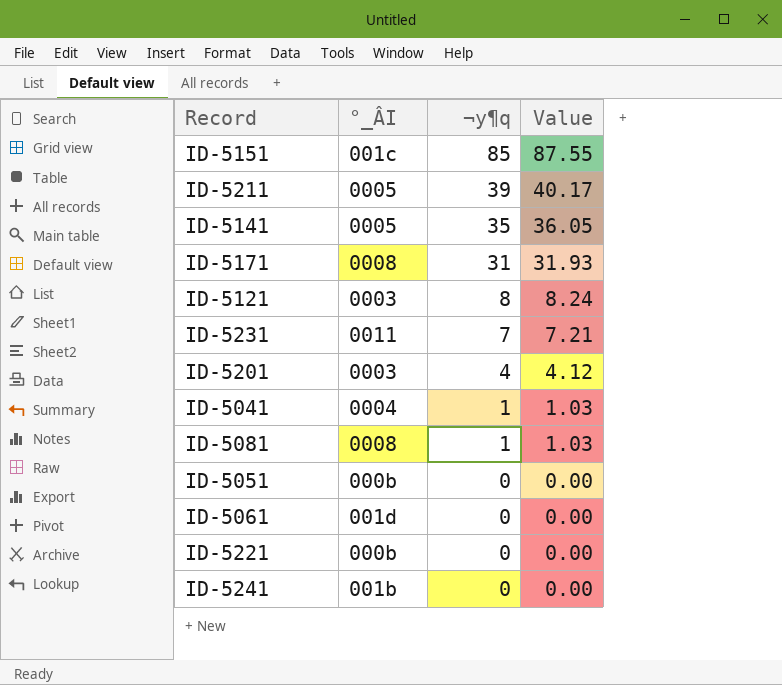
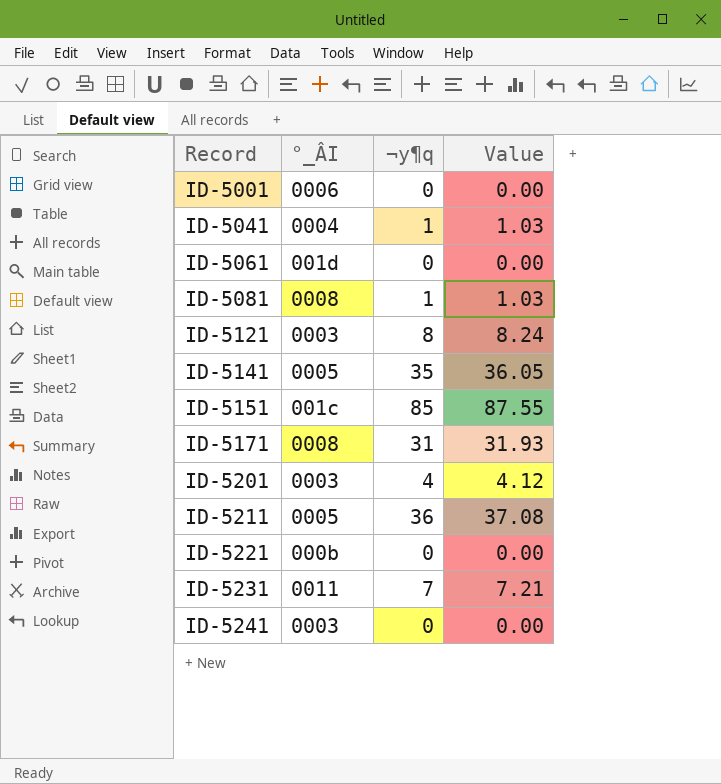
row order: ¬y¶q descending -> Record ascending
row ID-5051: 000b | 0 | 0.00 -> none
row ID-5001: none -> 0006 | 0 | 0.00
ID-5211 | ¬y¶q: 39 -> 36
ID-5211 | Value: 40.17 -> 37.08
ID-5241 | °_ÂI: 001b -> 0003

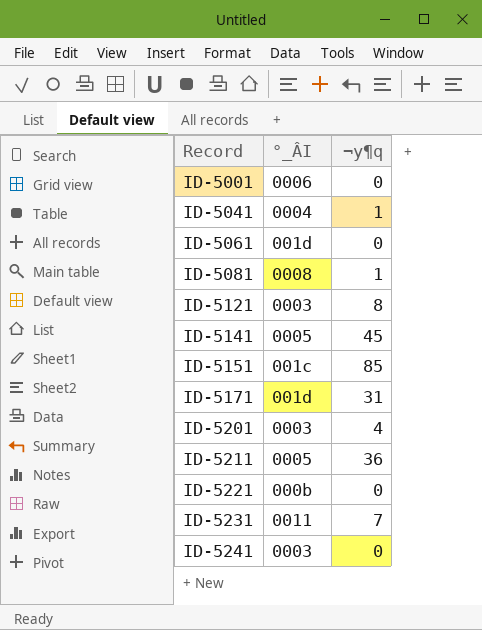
column Value | formula: [¬y¶q] * 1.03 -> none
ID-5141 | ¬y¶q: 35 -> 45
ID-5171 | °_ÂI: 0008 -> 001d

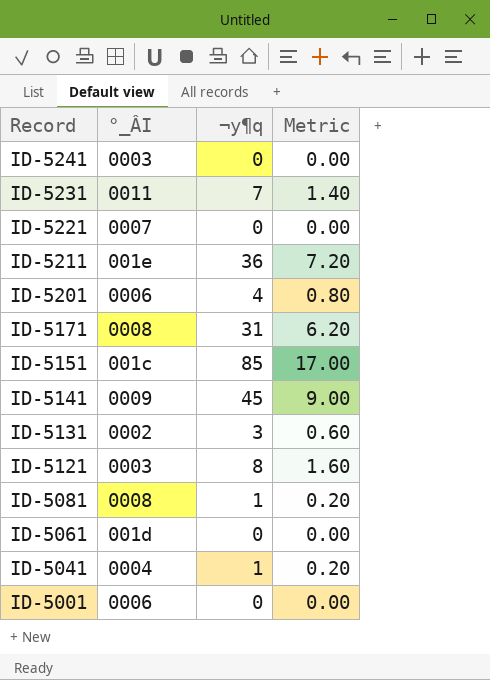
row order: Record ascending -> Record descending
column Metric | formula: none -> [¬y¶q] * 0.2
ID-5221 | °_ÂI: 000b -> 0007
ID-5211 | °_ÂI: 0005 -> 001e
ID-5201 | °_ÂI: 0003 -> 0006
ID-5171 | °_ÂI: 001d -> 0008
ID-5141 | °_ÂI: 0005 -> 0009
row ID-5131: none -> 0002 | 3 | 0.60

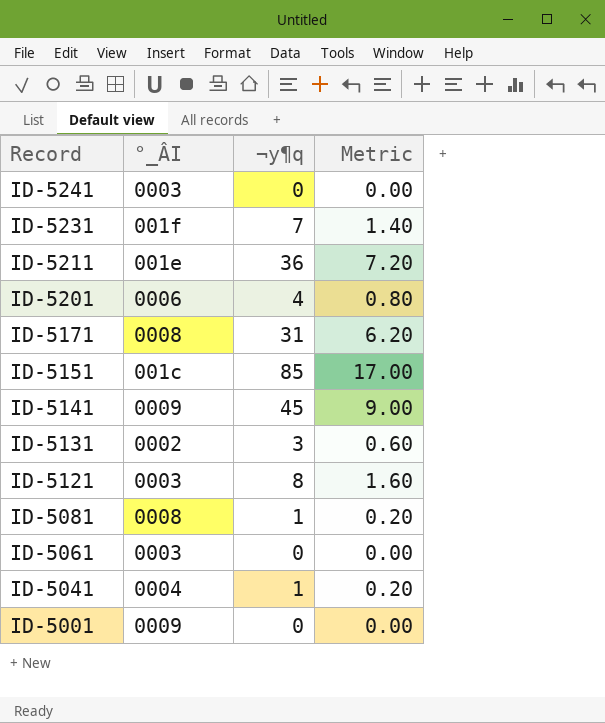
row ID-5221: 0007 | 0 | 0.00 -> none
ID-5231 | °_ÂI: 0011 -> 001f
ID-5061 | °_ÂI: 001d -> 0003
ID-5001 | °_ÂI: 0006 -> 0009

